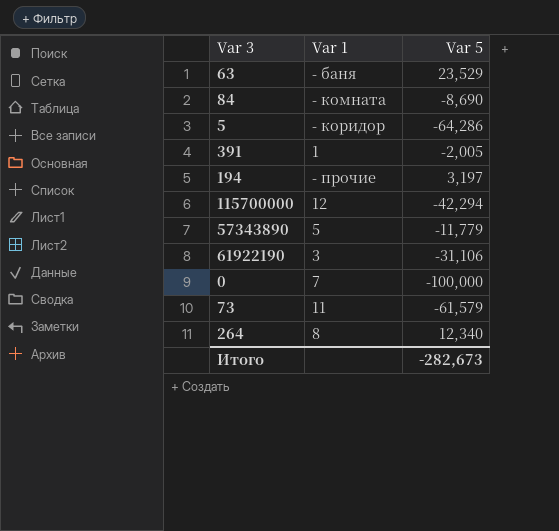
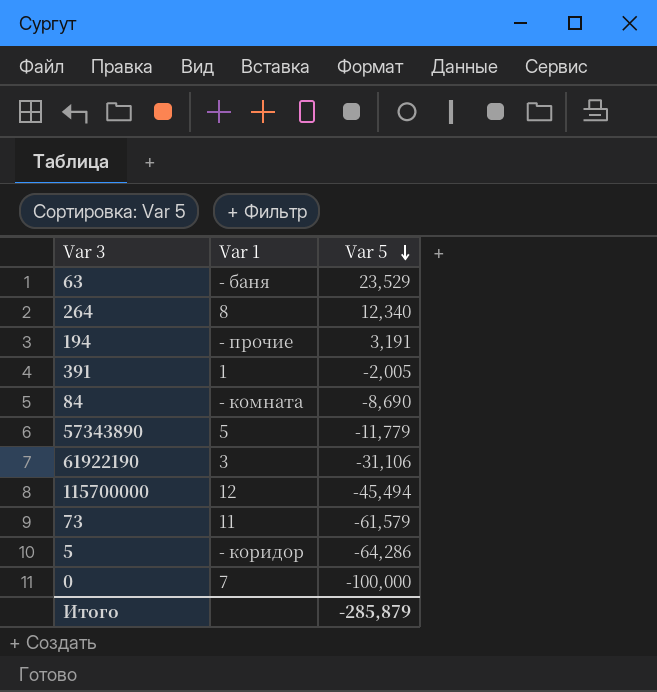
row order: none -> Var 5 descending
194 | Var 5: 3,197 -> 3,191
115700000 | Var 5: -42,294 -> -45,494
Итого | Var 5: -282,673 -> -285,879

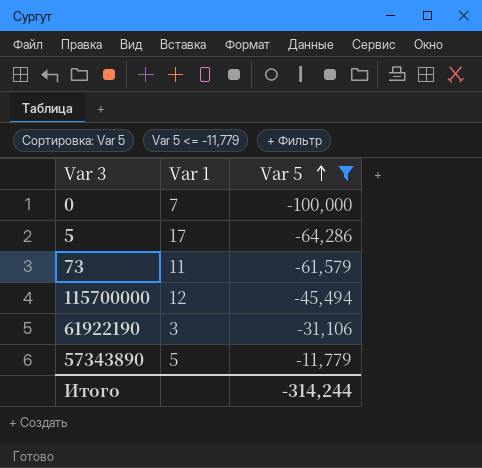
filter: none -> Var 5 <= -11,779
row order: Var 5 descending -> Var 5 ascending
5 | Var 1: - коридор -> 17
Итого | Var 5: -285,879 -> -314,244

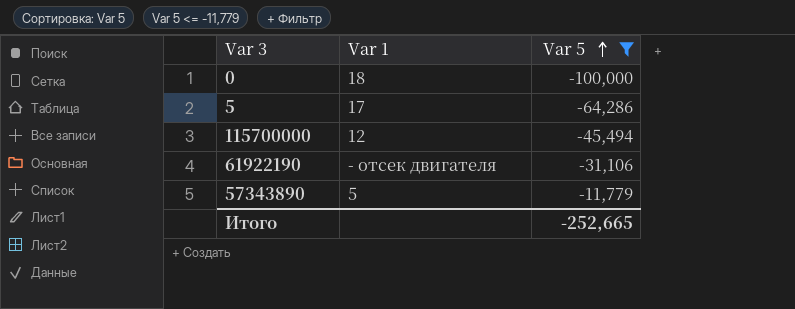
row 73: 11 | -61,579 -> none
0 | Var 1: 7 -> 18
61922190 | Var 1: 3 -> - отсек двигателя
Итого | Var 5: -314,244 -> -252,665

